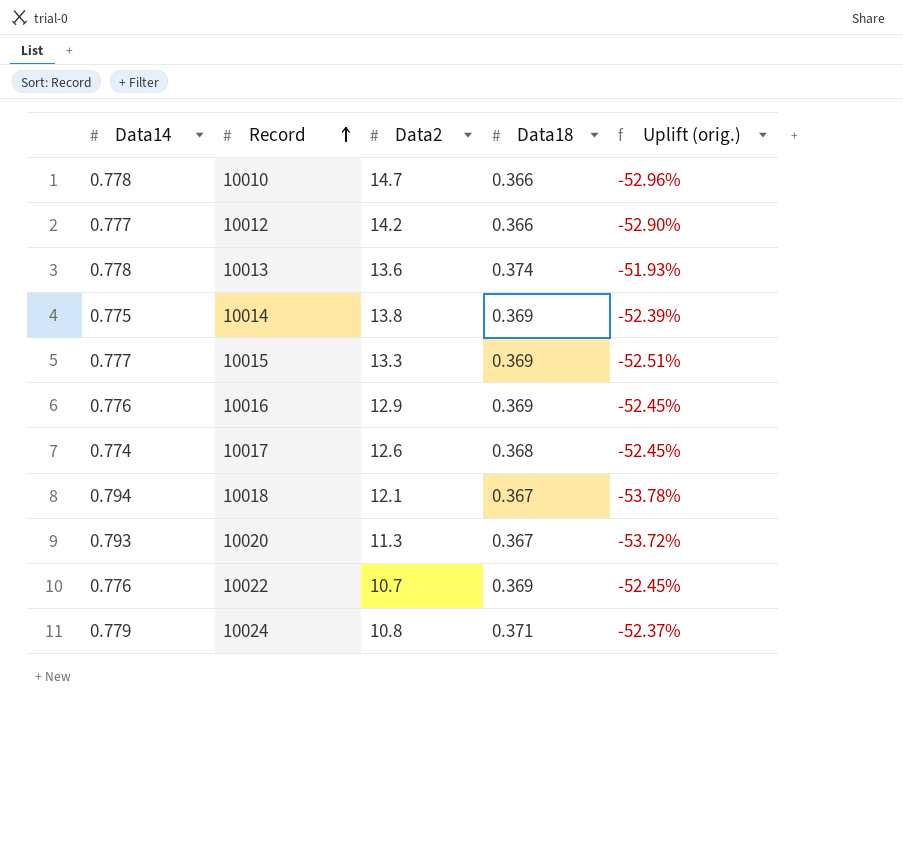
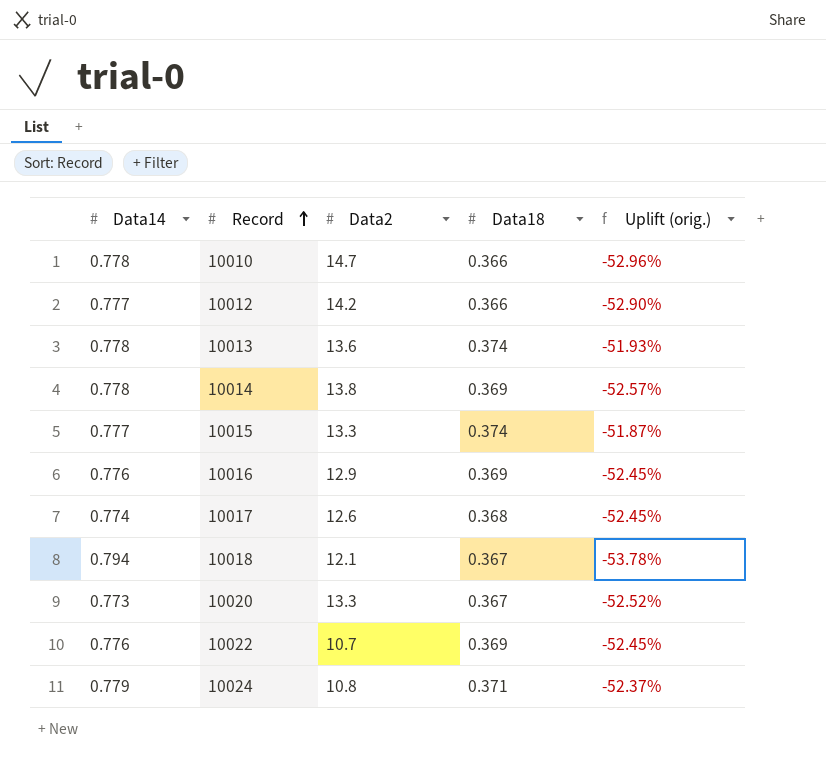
10014 | Data14: 0.775 -> 0.778
10014 | Uplift (orig.): -52.39% -> -52.57%
10015 | Data18: 0.369 -> 0.374
10015 | Uplift (orig.): -52.51% -> -51.87%
10020 | Data14: 0.793 -> 0.773
10020 | Data2: 11.3 -> 13.3
10020 | Uplift (orig.): -53.72% -> -52.52%

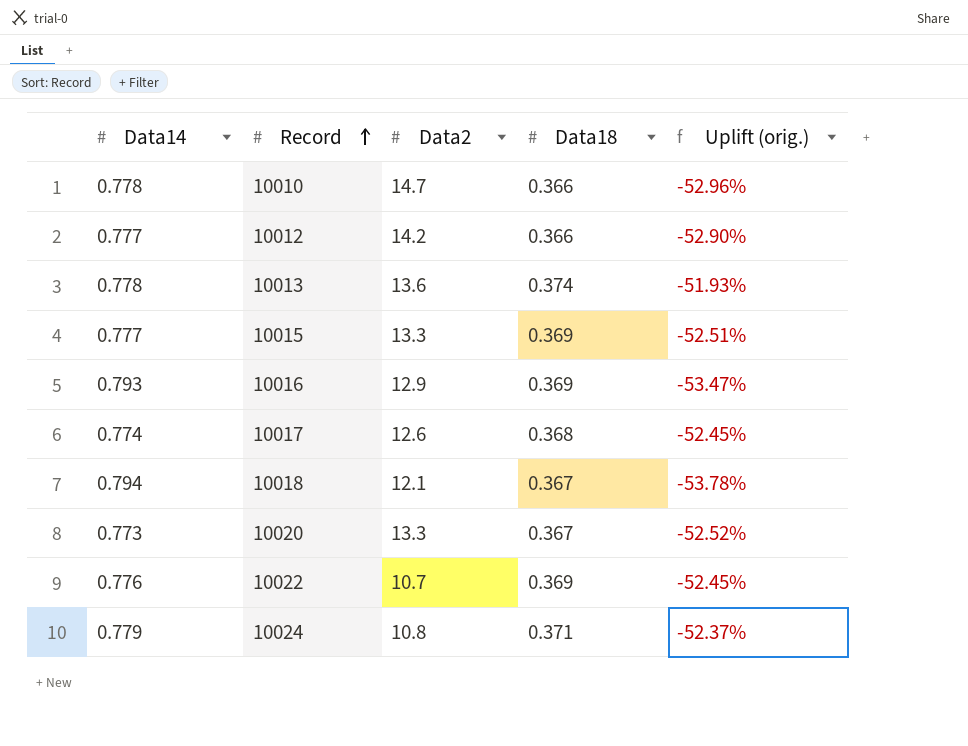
row 10014: 0.778 | 13.8 | 0.369 | -52.57% -> none
10015 | Data18: 0.374 -> 0.369
10015 | Uplift (orig.): -51.87% -> -52.51%
10016 | Data14: 0.776 -> 0.793
10016 | Uplift (orig.): -52.45% -> -53.47%

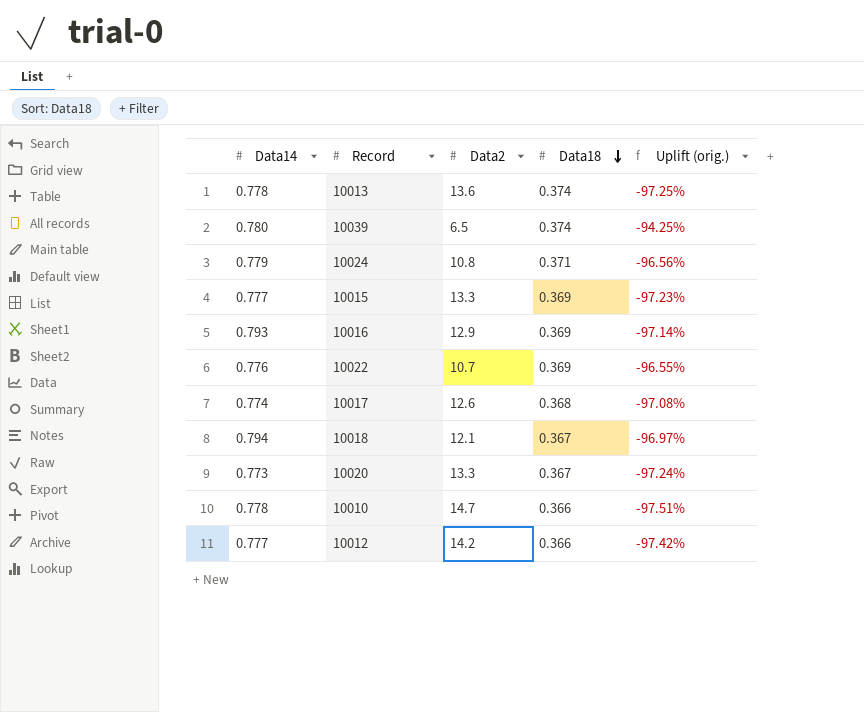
row order: Record ascending -> Data18 descending
column Uplift (orig.) | formula: ([Data18] - [Data14]) / [Data14] -> ([Data18] - [Data2]) / [Data2]
row 10039: none -> 0.780 | 6.5 | 0.374 | -94.25%

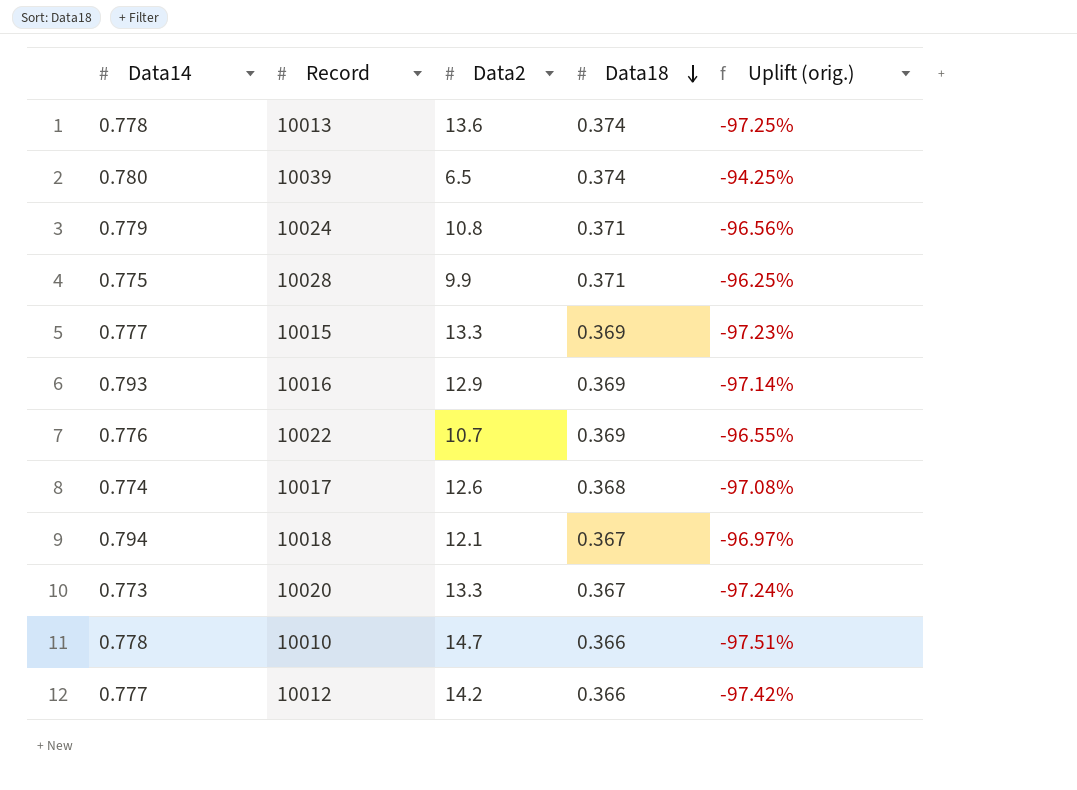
row 10028: none -> 0.775 | 9.9 | 0.371 | -96.25%

